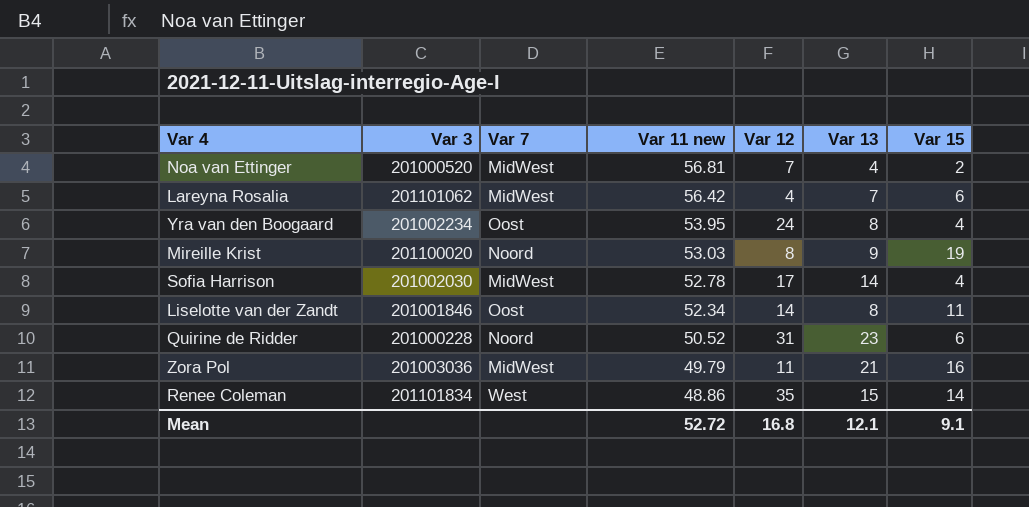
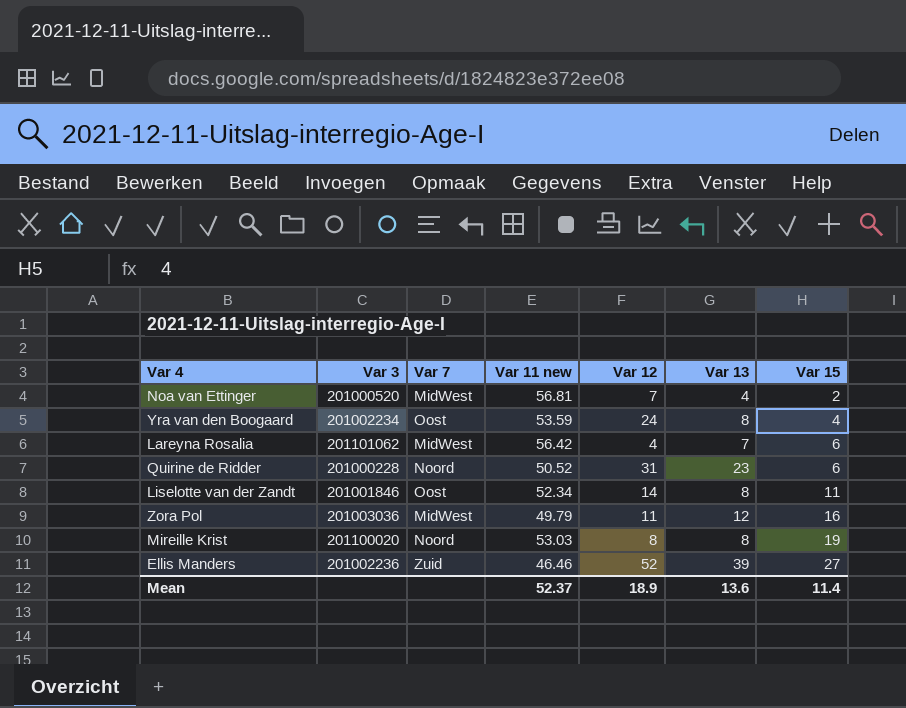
row order: Var 11 new descending -> Var 15 ascending
row Sofia Harrison: 201002030 | MidWest | 52.78 | 17 | 14 | 4 -> none
row Renee Coleman: 201101834 | West | 48.86 | 35 | 15 | 14 -> none
Yra van den Boogaard | Var 11 new: 53.95 -> 53.59
Zora Pol | Var 13: 21 -> 12
Mireille Krist | Var 13: 9 -> 8
row Ellis Manders: none -> 201002236 | Zuid | 46.46 | 52 | 39 | 27
Mean | Var 11 new: 52.72 -> 52.37
Mean | Var 12: 16.8 -> 18.9
Mean | Var 13: 12.1 -> 13.6
Mean | Var 15: 9.1 -> 11.4

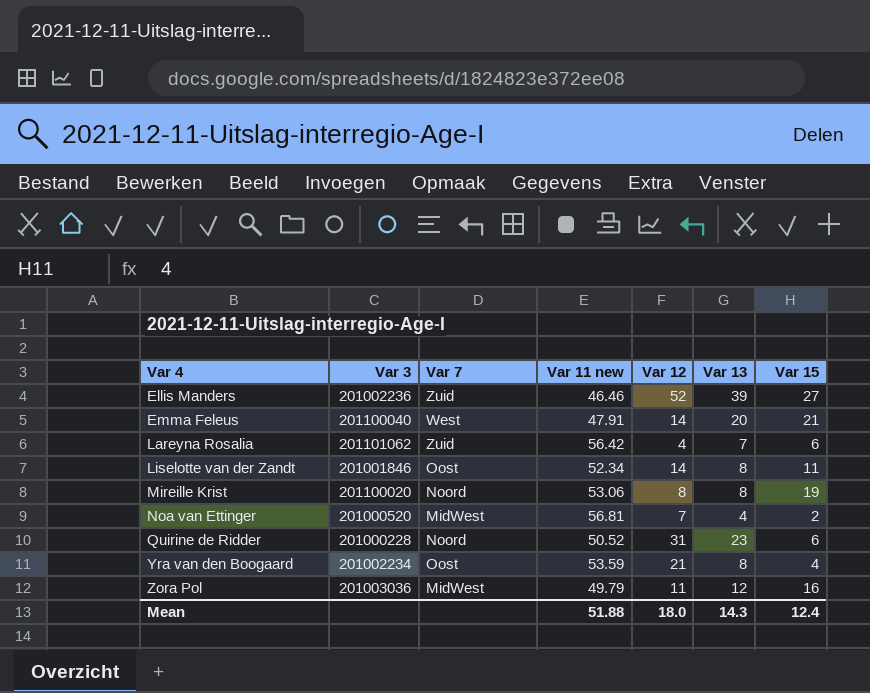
row order: Var 15 ascending -> Var 4 ascending
row Emma Feleus: none -> 201100040 | West | 47.91 | 14 | 20 | 21
Lareyna Rosalia | Var 7: MidWest -> Zuid
Mireille Krist | Var 11 new: 53.03 -> 53.06
Yra van den Boogaard | Var 12: 24 -> 21
Mean | Var 11 new: 52.37 -> 51.88
Mean | Var 12: 18.9 -> 18.0
Mean | Var 13: 13.6 -> 14.3
Mean | Var 15: 11.4 -> 12.4

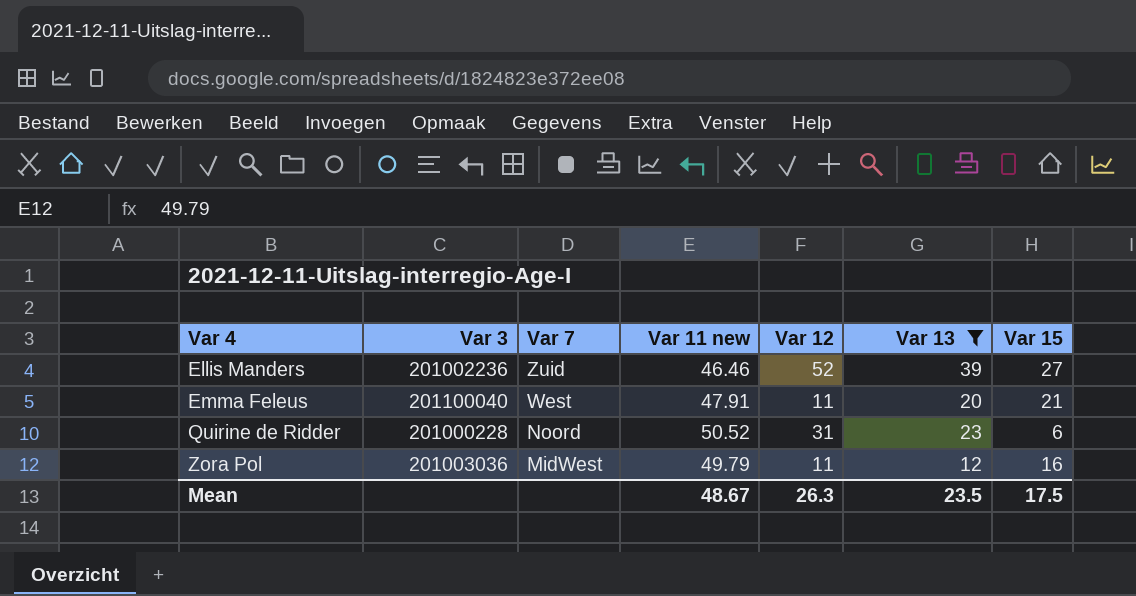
filter: none -> Var 13 >= 12
Emma Feleus | Var 12: 14 -> 11
Mean | Var 11 new: 51.88 -> 48.67
Mean | Var 12: 18.0 -> 26.3
Mean | Var 13: 14.3 -> 23.5
Mean | Var 15: 12.4 -> 17.5

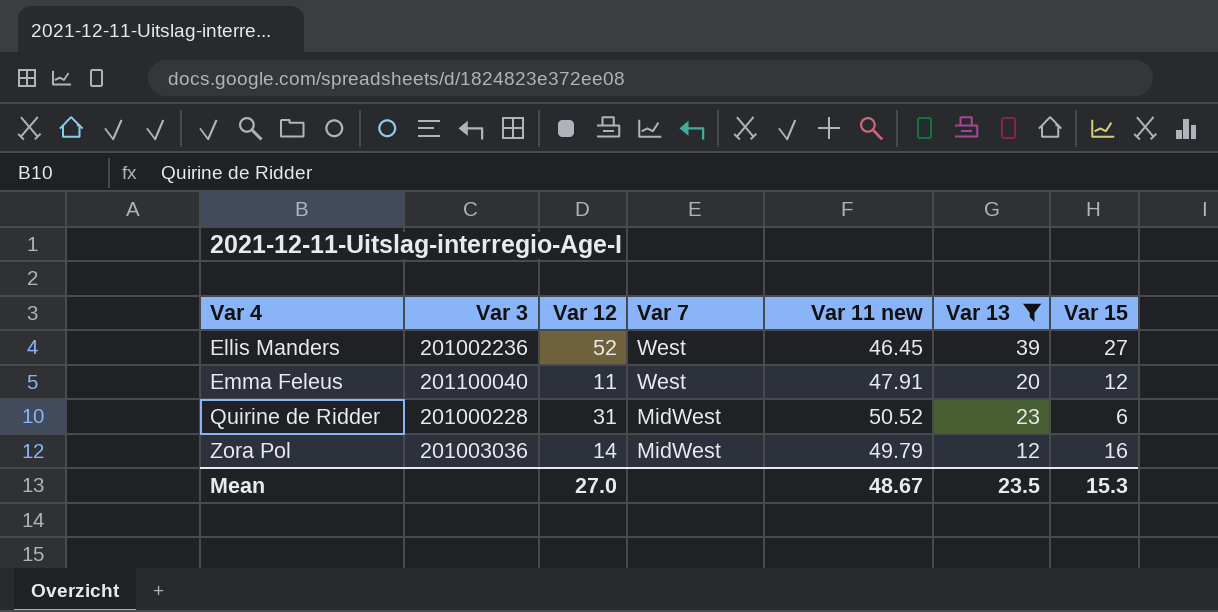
column Var 12 | position: 5 -> 3
Ellis Manders | Var 7: Zuid -> West
Ellis Manders | Var 11 new: 46.46 -> 46.45
Emma Feleus | Var 15: 21 -> 12
Quirine de Ridder | Var 7: Noord -> MidWest
Zora Pol | Var 12: 11 -> 14
Mean | Var 12: 26.3 -> 27.0
Mean | Var 15: 17.5 -> 15.3

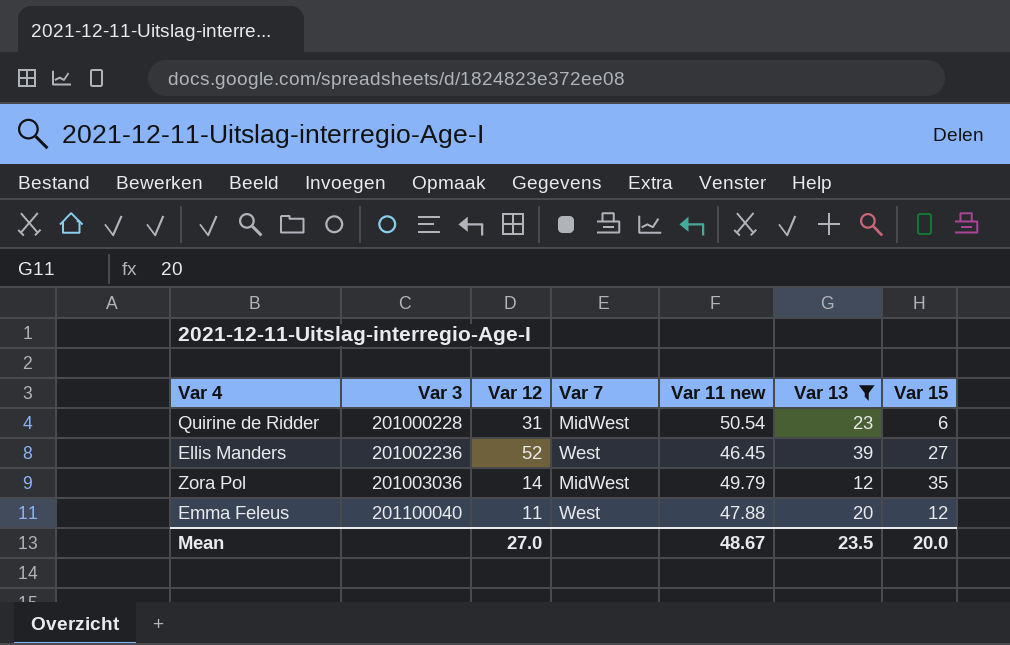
row order: Var 4 ascending -> Var 3 ascending
Quirine de Ridder | Var 11 new: 50.52 -> 50.54
Zora Pol | Var 15: 16 -> 35
Emma Feleus | Var 11 new: 47.91 -> 47.88
Mean | Var 15: 15.3 -> 20.0

